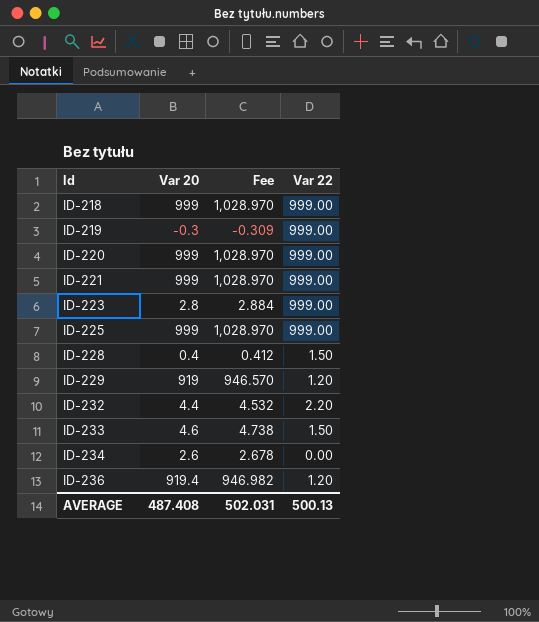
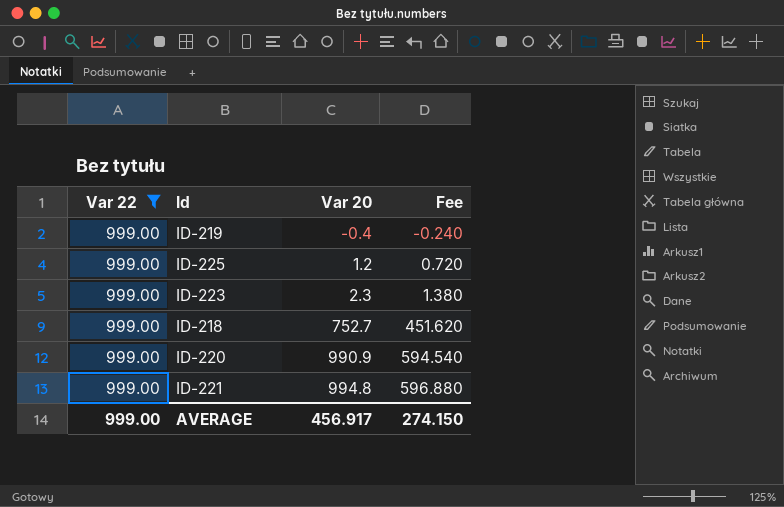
filter: none -> Var 22 = 999.00
row order: Id ascending -> Var 20 ascending
column Var 22 | position: 4 -> 1
column Fee | formula: [Var 20] * 1.03 -> [Var 20] * 0.6
ID-219 | Var 20: -0.3 -> -0.4
ID-225 | Var 20: 999 -> 1.2
ID-223 | Var 20: 2.8 -> 2.3
ID-218 | Var 20: 999 -> 752.7
ID-220 | Var 20: 999 -> 990.9
ID-221 | Var 20: 999 -> 994.8
AVERAGE | Var 22: 500.13 -> 999.00
AVERAGE | Var 20: 487.408 -> 456.917
AVERAGE | Fee: 502.031 -> 274.150

